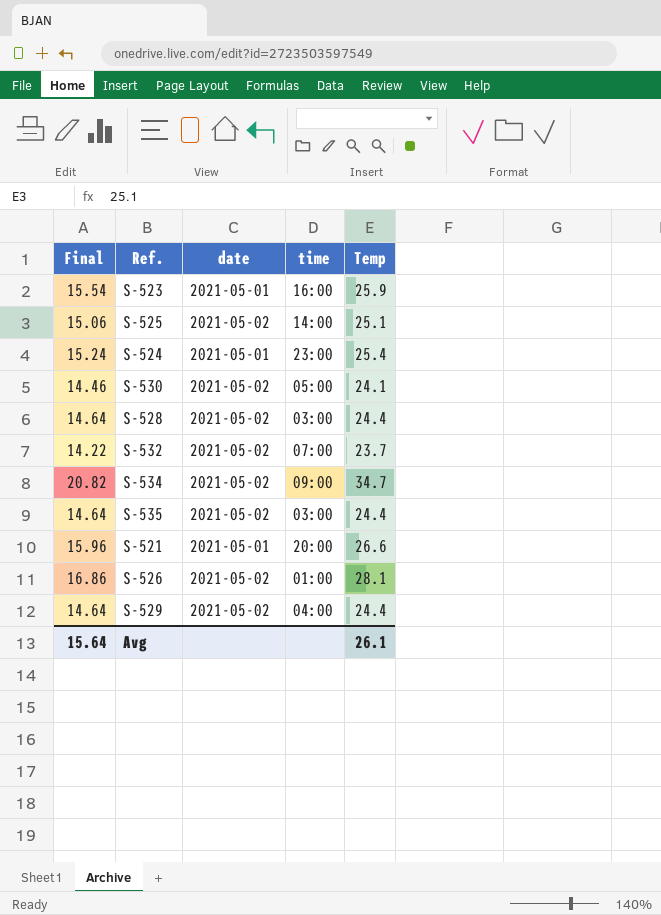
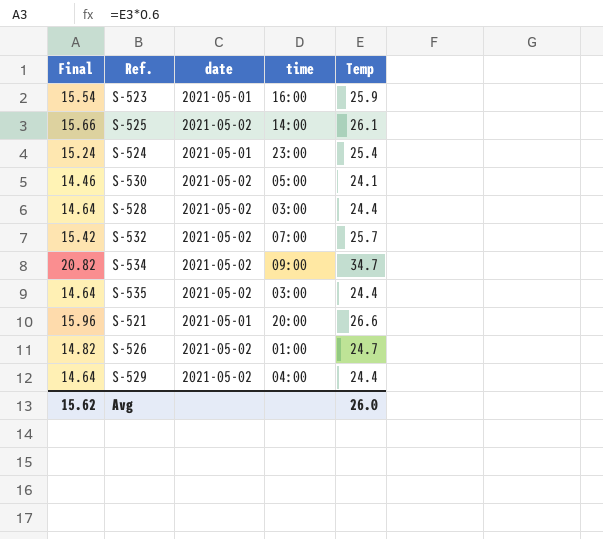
S-525 | Final: 15.06 -> 15.66
S-525 | Temp: 25.1 -> 26.1
S-532 | Final: 14.22 -> 15.42
S-532 | Temp: 23.7 -> 25.7
S-526 | Final: 16.86 -> 14.82
S-526 | Temp: 28.1 -> 24.7
Avg | Final: 15.64 -> 15.62
Avg | Temp: 26.1 -> 26.0

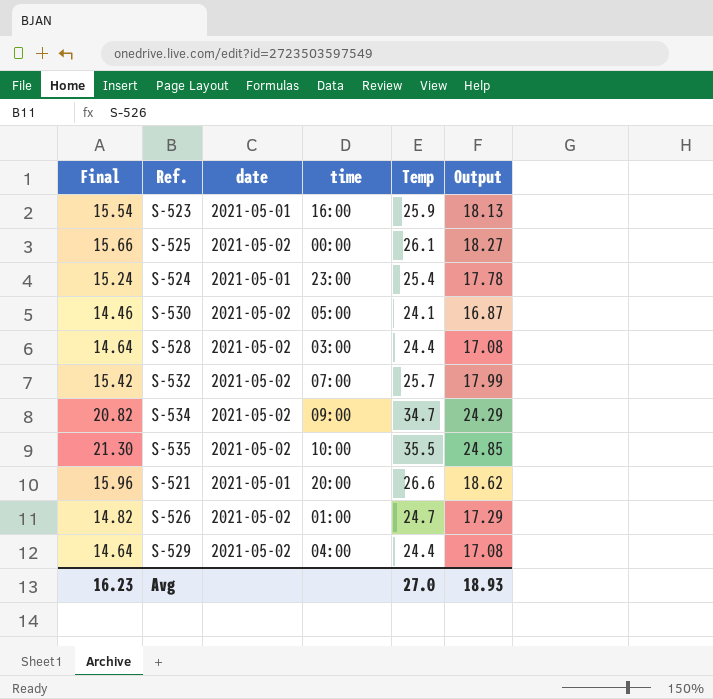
column Output | formula: none -> [Temp] * 0.7
S-525 | time: 14:00 -> 00:00
S-535 | Final: 14.64 -> 21.30
S-535 | time: 03:00 -> 10:00
S-535 | Temp: 24.4 -> 35.5
Avg | Final: 15.62 -> 16.23
Avg | Temp: 26.0 -> 27.0

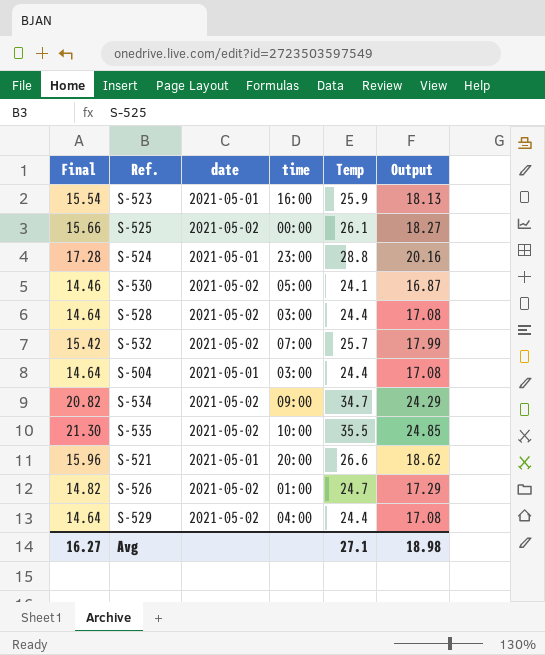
S-524 | Final: 15.24 -> 17.28
S-524 | Temp: 25.4 -> 28.8
S-524 | Output: 17.78 -> 20.16
row S-504: none -> 14.64 | 2021-05-01 | 03:00 | 24.4 | 17.08
Avg | Final: 16.23 -> 16.27
Avg | Temp: 27.0 -> 27.1
Avg | Output: 18.93 -> 18.98

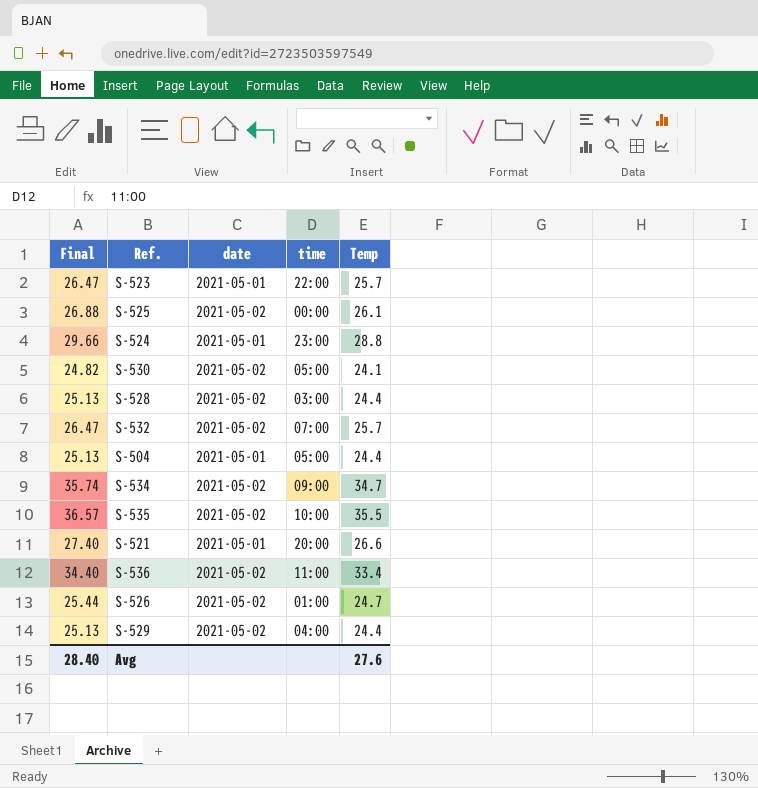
column Output | formula: [Temp] * 0.7 -> none
column Final | formula: [Temp] * 0.6 -> [Temp] * 1.03
S-523 | time: 16:00 -> 22:00
S-523 | Temp: 25.9 -> 25.7
S-504 | time: 03:00 -> 05:00
row S-536: none -> 34.40 | 2021-05-02 | 11:00 | 33.4
Avg | Final: 16.27 -> 28.40
Avg | Temp: 27.1 -> 27.6

